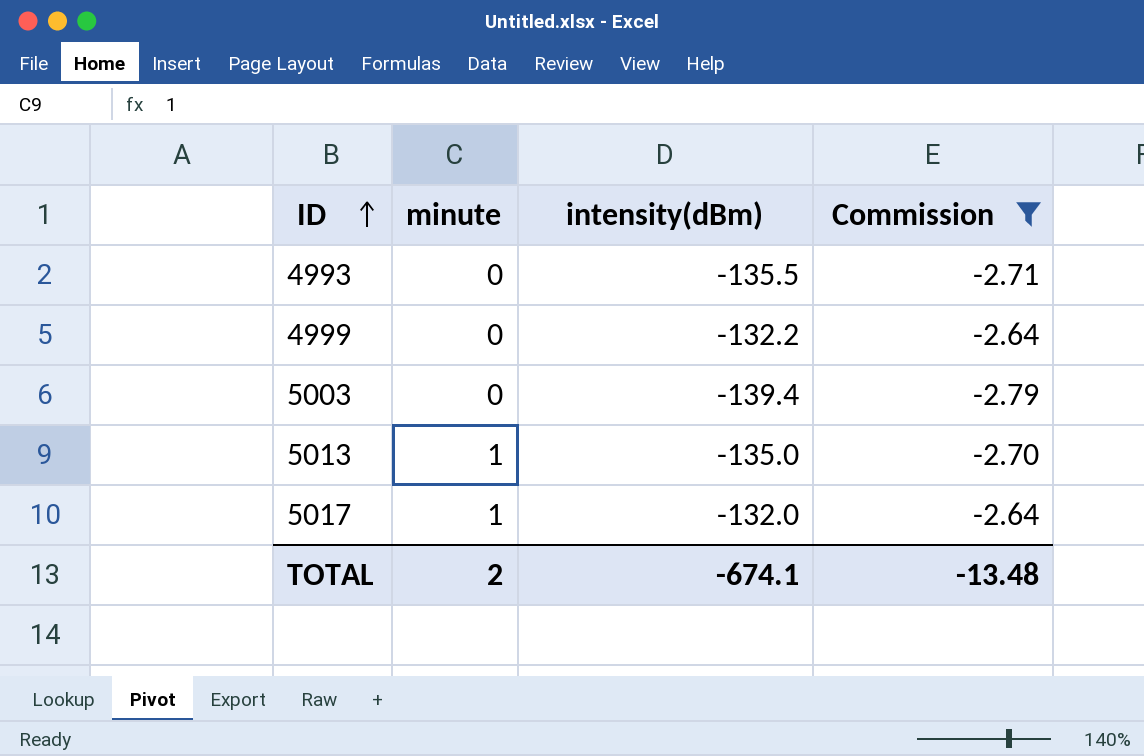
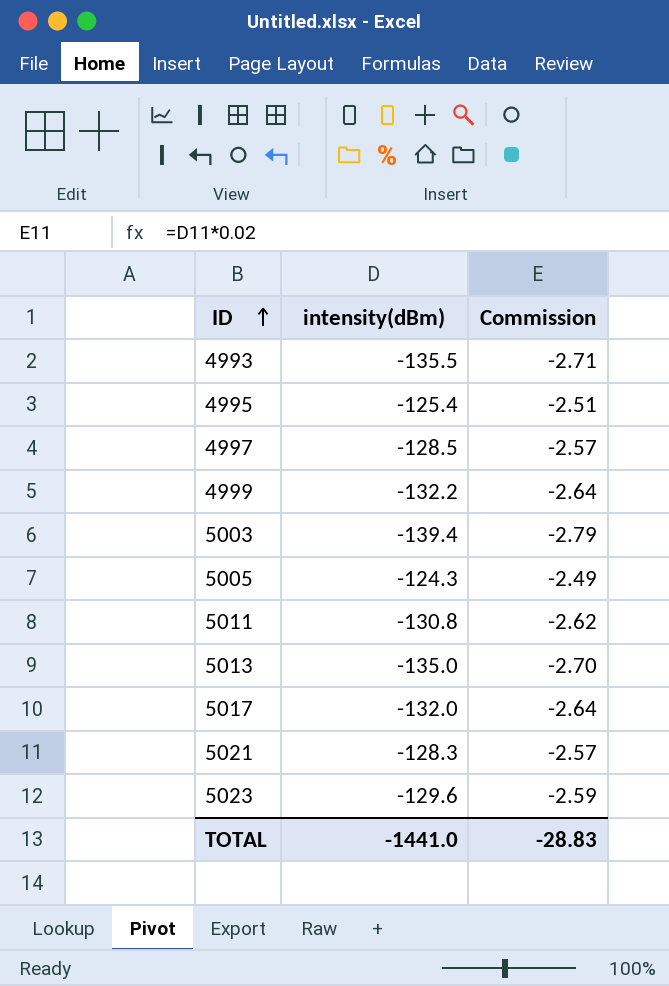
filter: Commission <= -2.64 -> none
column minute | position: 2 -> none
TOTAL | intensity(dBm): -674.1 -> -1441.0
TOTAL | Commission: -13.48 -> -28.83

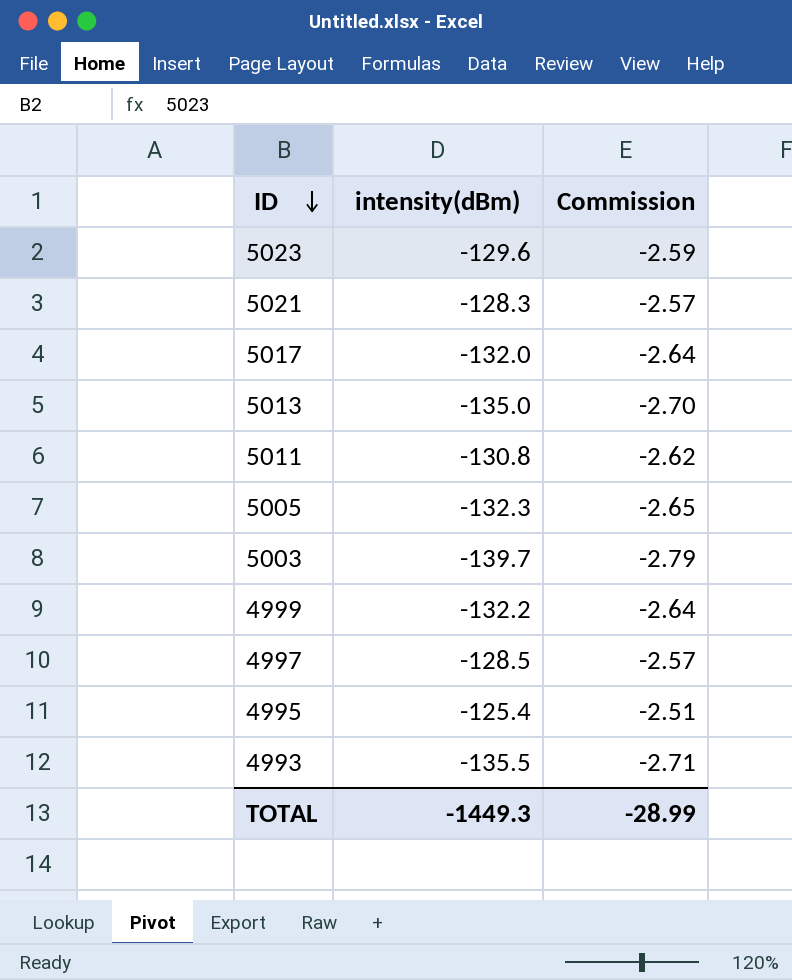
row order: ID ascending -> ID descending
5005 | intensity(dBm): -124.3 -> -132.3
5005 | Commission: -2.49 -> -2.65
5003 | intensity(dBm): -139.4 -> -139.7
TOTAL | intensity(dBm): -1441.0 -> -1449.3
TOTAL | Commission: -28.83 -> -28.99

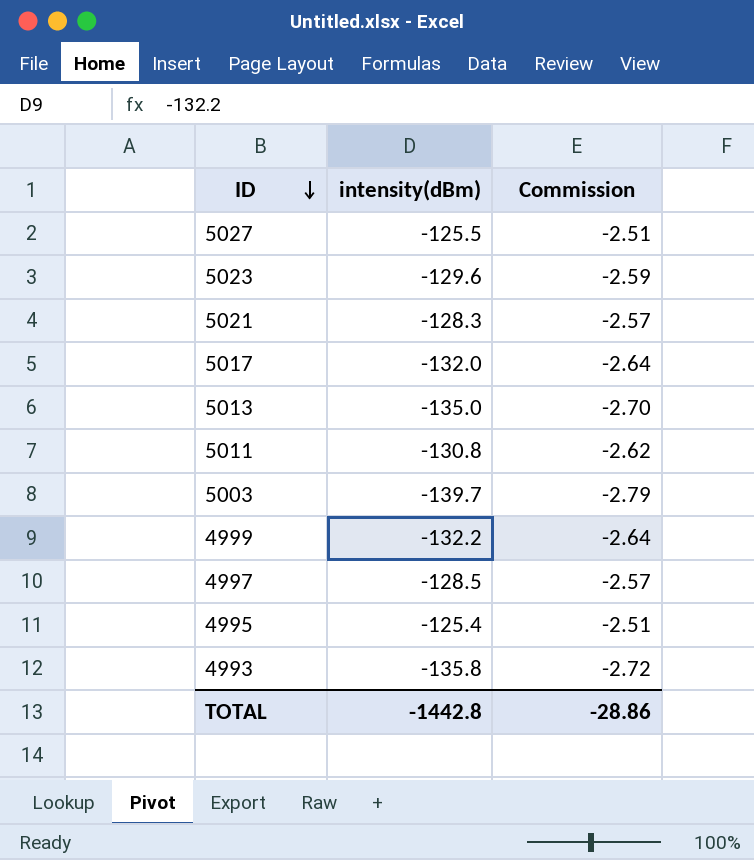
row 5005: -132.3 | -2.65 -> none
row 5027: none -> -125.5 | -2.51
4993 | intensity(dBm): -135.5 -> -135.8
4993 | Commission: -2.71 -> -2.72
TOTAL | intensity(dBm): -1449.3 -> -1442.8
TOTAL | Commission: -28.99 -> -28.86

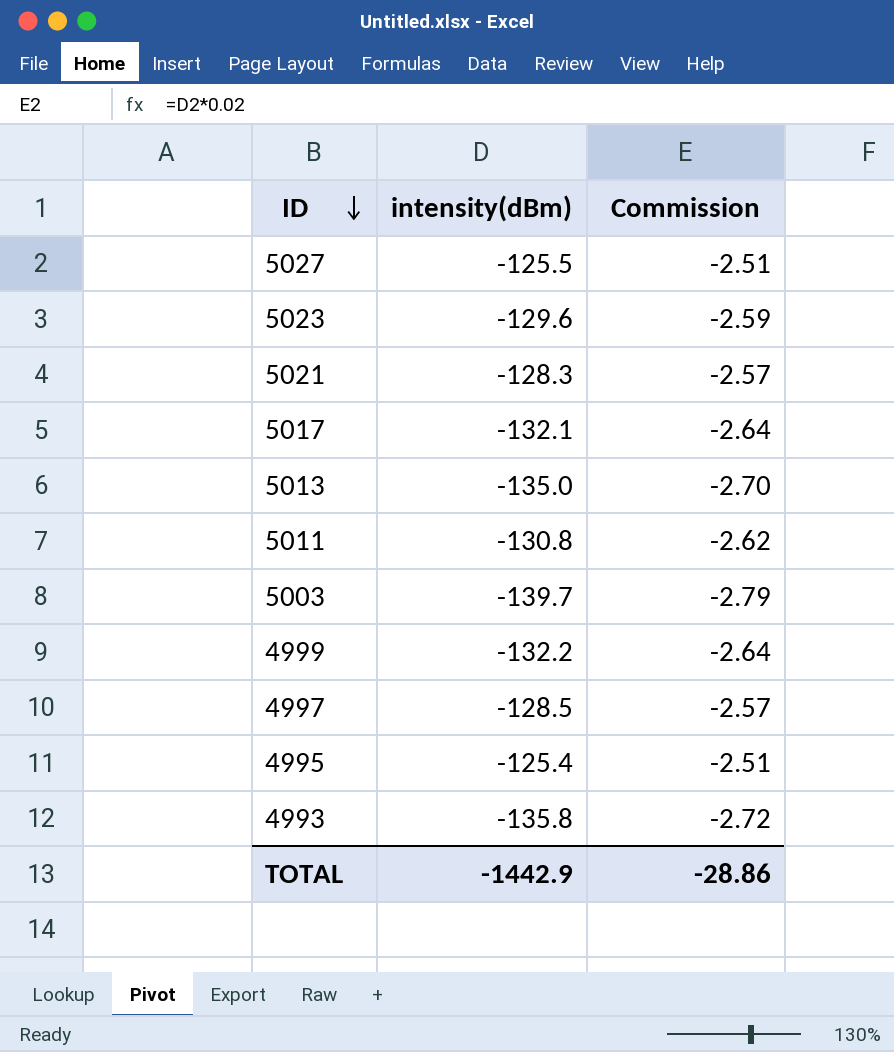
5017 | intensity(dBm): -132.0 -> -132.1
TOTAL | intensity(dBm): -1442.8 -> -1442.9

